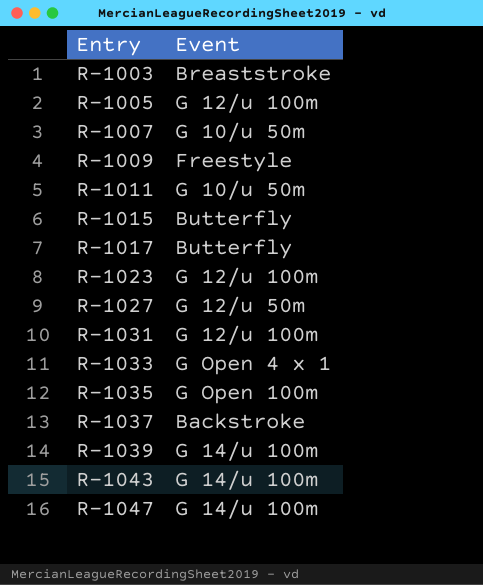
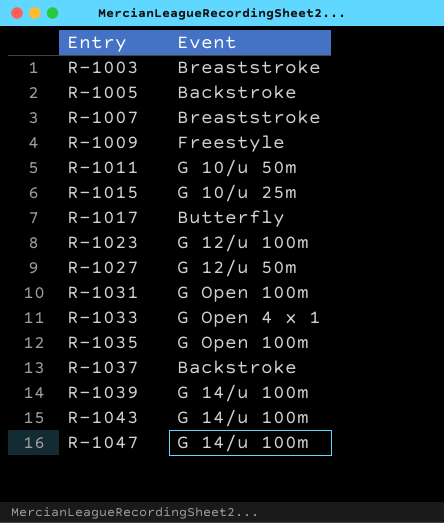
R-1005 | Event: G 12/u 100m -> Backstroke
R-1007 | Event: G 10/u 50m -> Breaststroke
R-1015 | Event: Butterfly -> G 10/u 25m
R-1031 | Event: G 12/u 100m -> G Open 100m

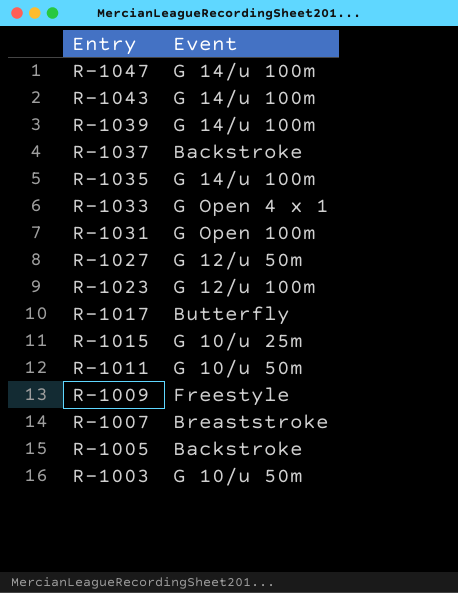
row order: Entry ascending -> Entry descending
R-1035 | Event: G Open 100m -> G 14/u 100m
R-1003 | Event: Breaststroke -> G 10/u 50m

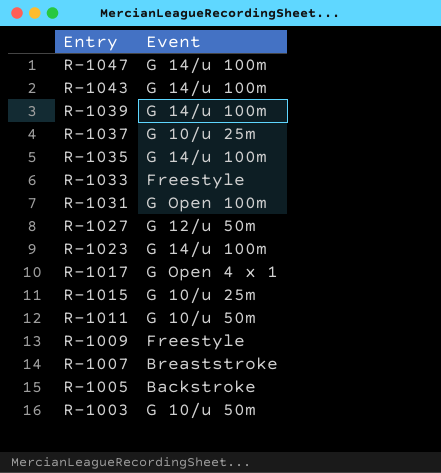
R-1037 | Event: Backstroke -> G 10/u 25m
R-1033 | Event: G Open 4 x 1 -> Freestyle
R-1023 | Event: G 12/u 100m -> G 14/u 100m
R-1017 | Event: Butterfly -> G Open 4 x 1

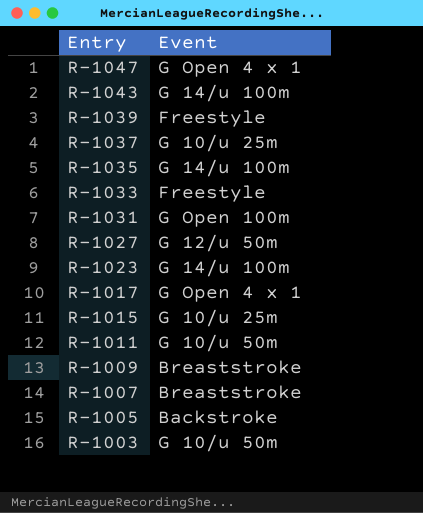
R-1047 | Event: G 14/u 100m -> G Open 4 x 1
R-1039 | Event: G 14/u 100m -> Freestyle
R-1009 | Event: Freestyle -> Breaststroke

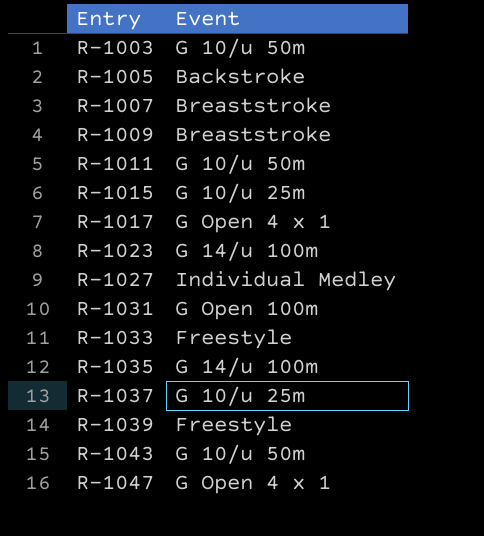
row order: Entry descending -> Entry ascending
R-1027 | Event: G 12/u 50m -> Individual Medley
R-1043 | Event: G 14/u 100m -> G 10/u 50m

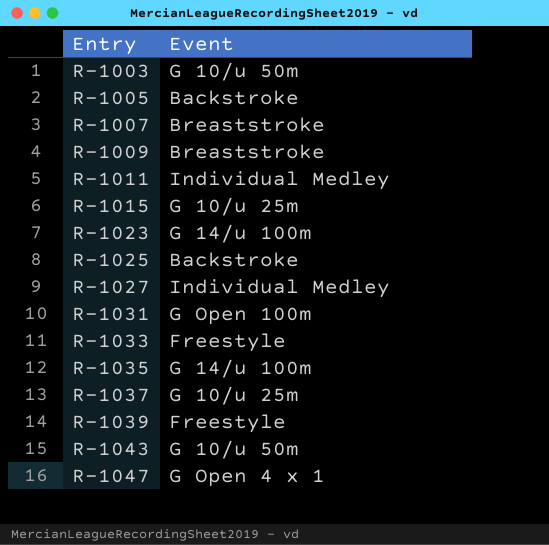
row R-1017: G Open 4 x 1 -> none
R-1011 | Event: G 10/u 50m -> Individual Medley
row R-1025: none -> Backstroke

